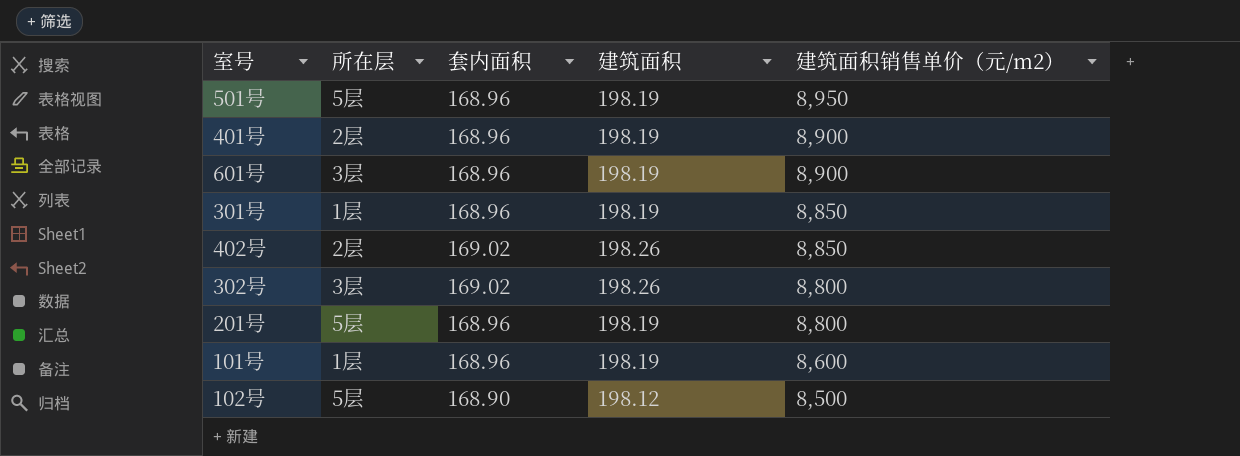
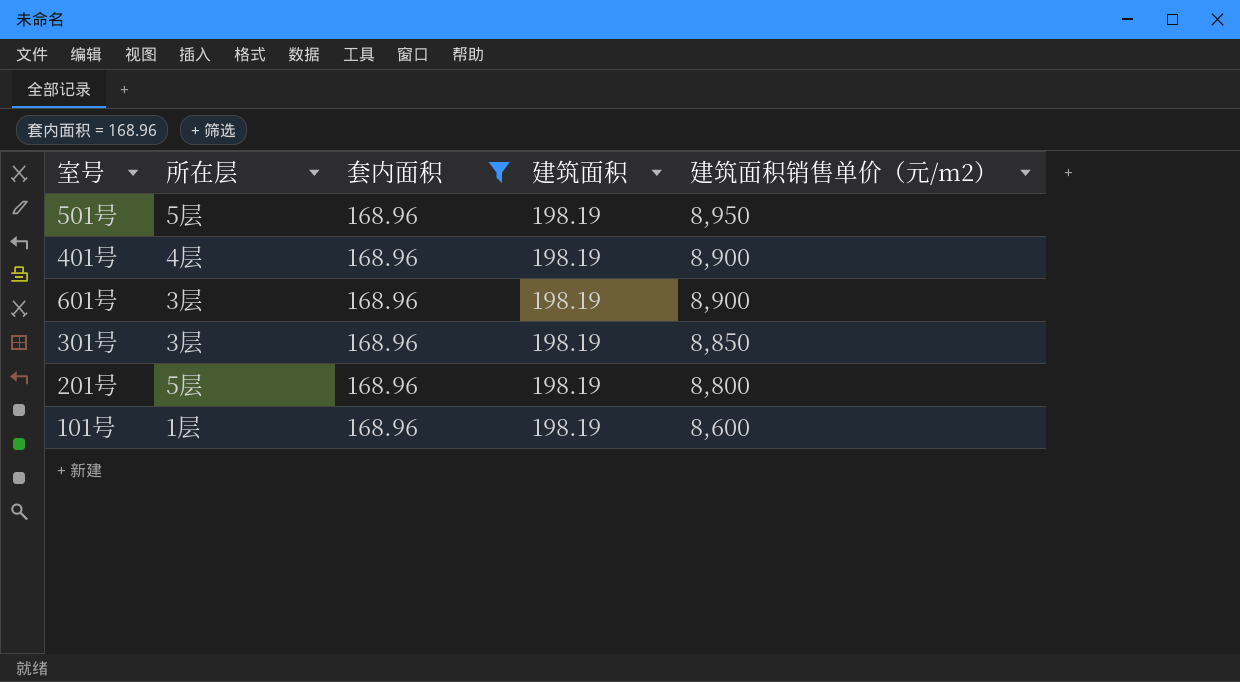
filter: none -> 套内面积 = 168.96
401号 | 所在层: 2层 -> 4层
301号 | 所在层: 1层 -> 3层

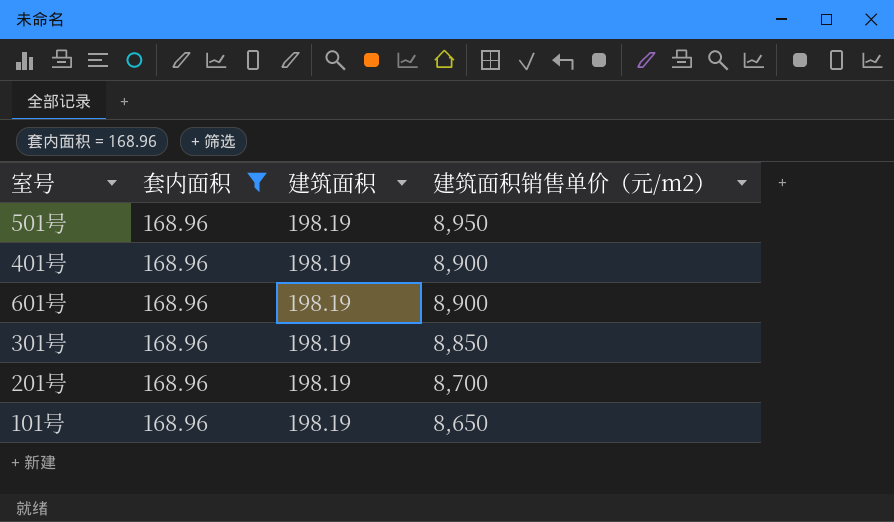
column 所在层 | position: 2 -> none
201号 | 建筑面积销售单价（元/m2）: 8,800 -> 8,700
101号 | 建筑面积销售单价（元/m2）: 8,600 -> 8,650

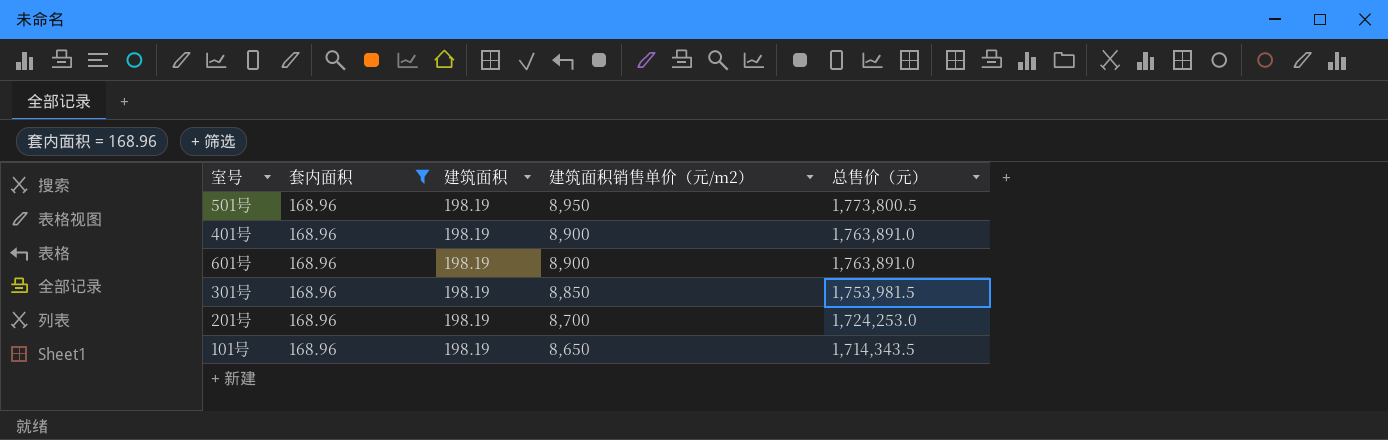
column 总售价（元） | formula: none -> [建筑面积] * [建筑面积销售单价（元/m2）]

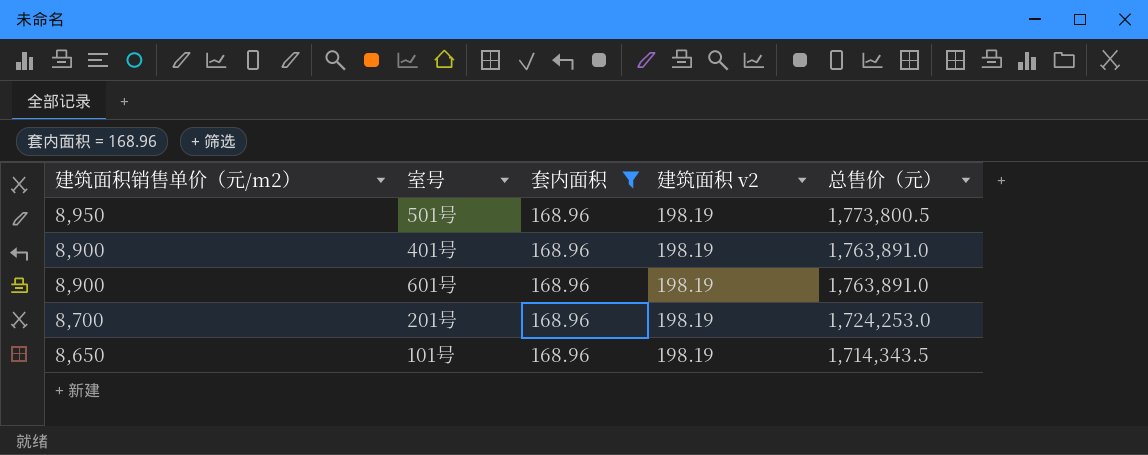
column 建筑面积销售单价（元/m2） | position: 4 -> 1
column name: 建筑面积 -> 建筑面积 v2
row 301号: 168.96 | 198.19 | 8,850 | 1,753,981.5 -> none

